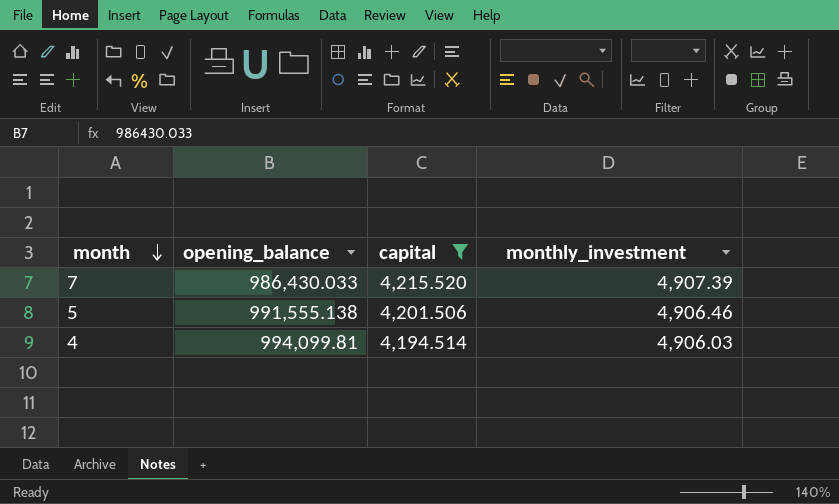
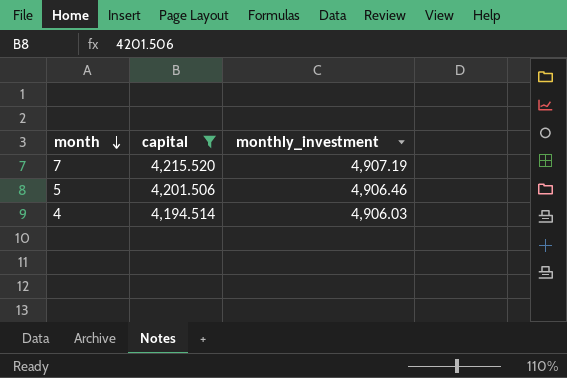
column opening_balance | position: 2 -> none
7 | monthly_investment: 4,907.39 -> 4,907.19

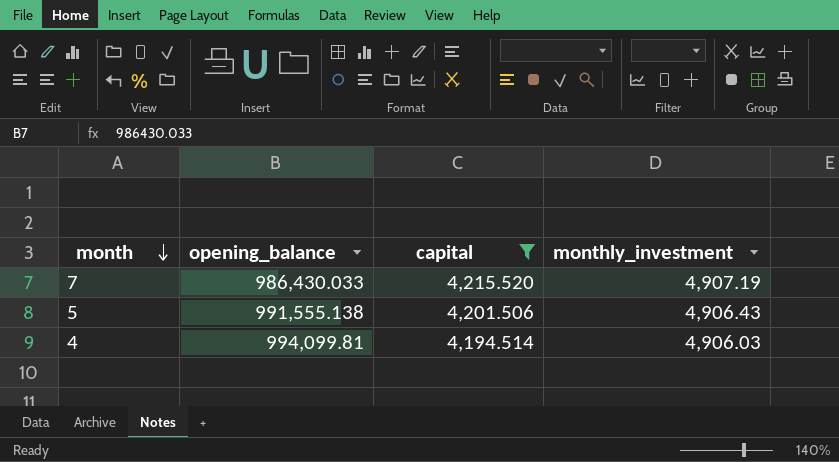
column opening_balance | position: none -> 2
5 | monthly_investment: 4,906.46 -> 4,906.43

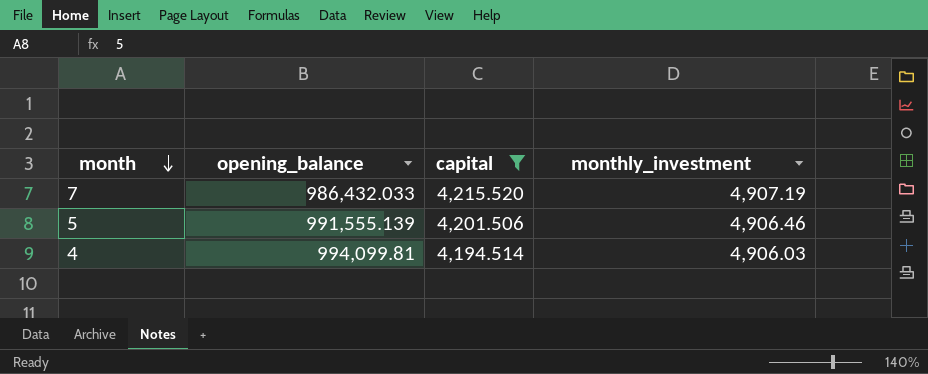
7 | opening_balance: 986,430.033 -> 986,432.033
5 | opening_balance: 991,555.138 -> 991,555.139
5 | monthly_investment: 4,906.43 -> 4,906.46

